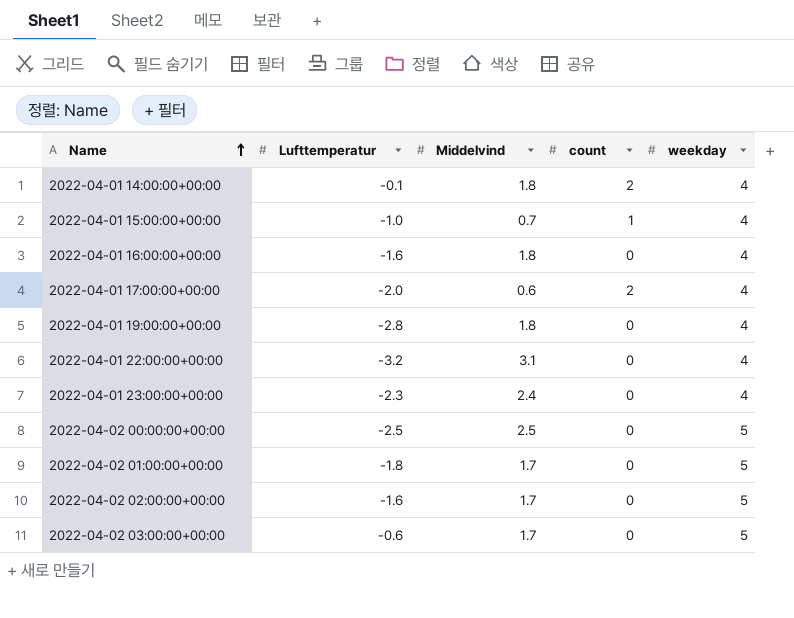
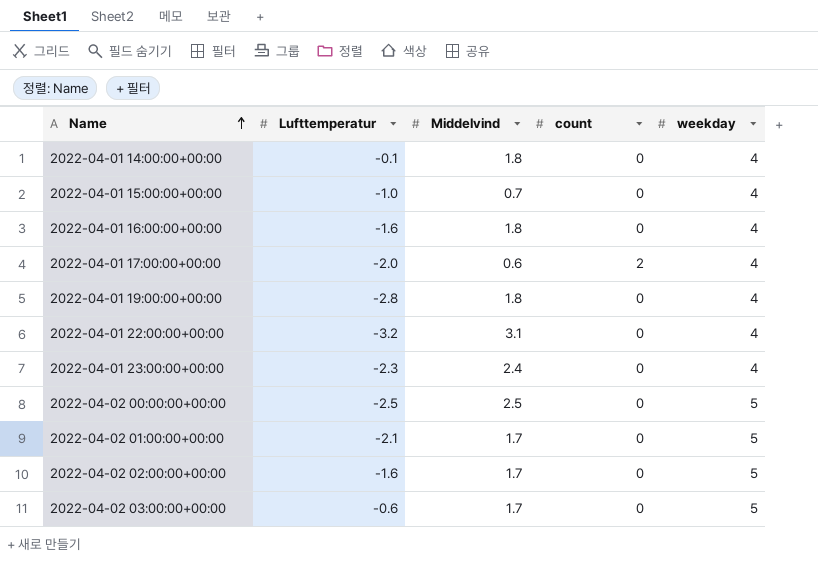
2022-04-01 14:00:00+00:00 | count: 2 -> 0
2022-04-01 15:00:00+00:00 | count: 1 -> 0
2022-04-02 01:00:00+00:00 | Lufttemperatur: -1.8 -> -2.1

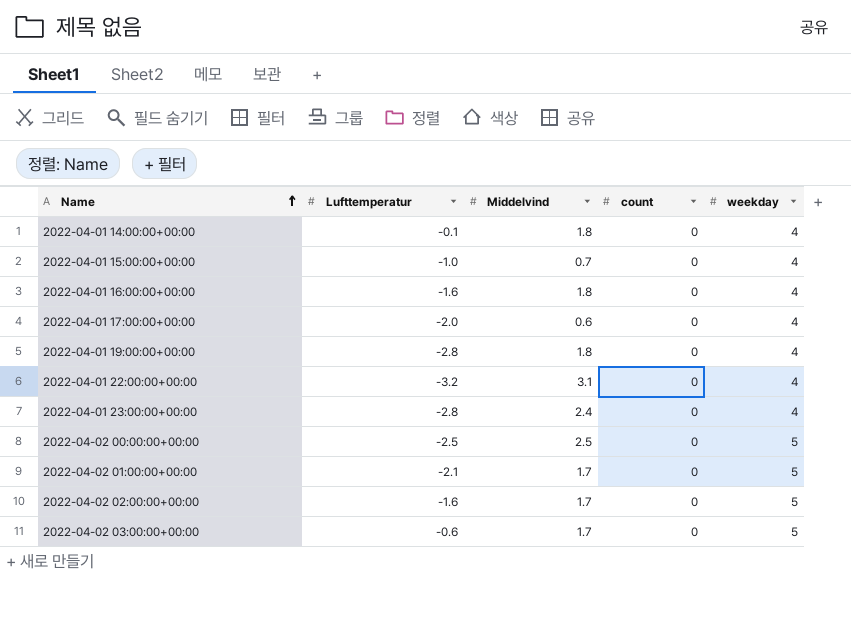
2022-04-01 17:00:00+00:00 | count: 2 -> 0
2022-04-01 23:00:00+00:00 | Lufttemperatur: -2.3 -> -2.8

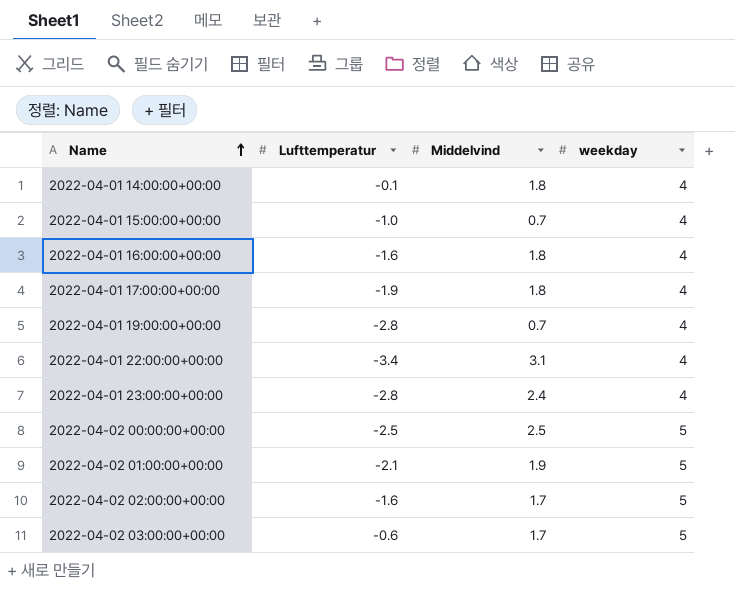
column count | position: 4 -> none
2022-04-01 17:00:00+00:00 | Lufttemperatur: -2.0 -> -1.9
2022-04-01 17:00:00+00:00 | Middelvind: 0.6 -> 1.8
2022-04-01 19:00:00+00:00 | Middelvind: 1.8 -> 0.7
2022-04-01 22:00:00+00:00 | Lufttemperatur: -3.2 -> -3.4
2022-04-02 01:00:00+00:00 | Middelvind: 1.7 -> 1.9

